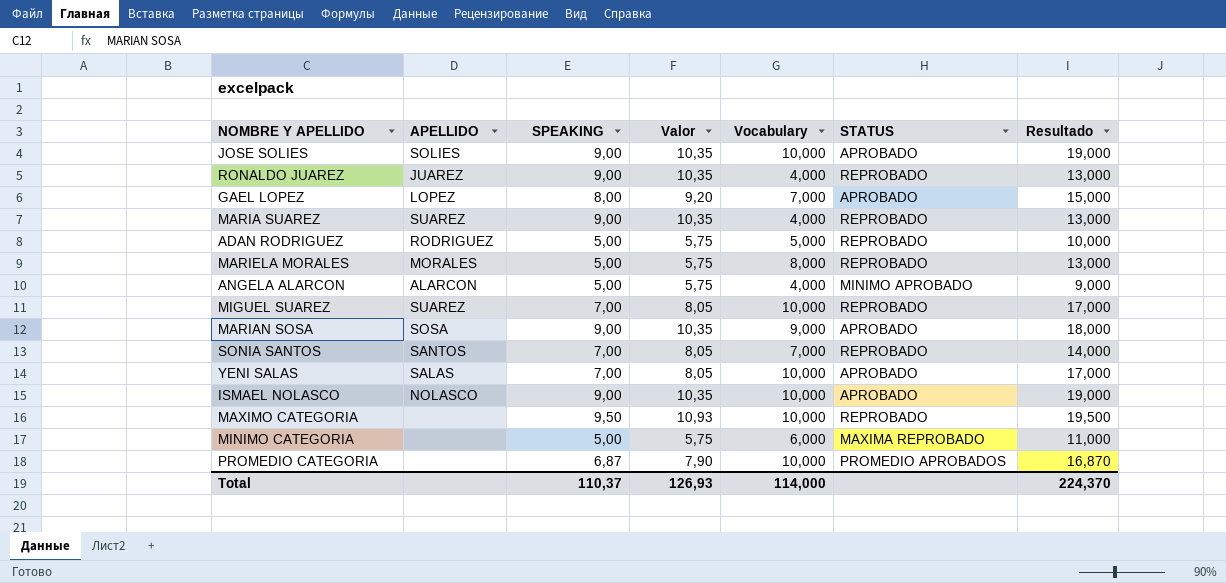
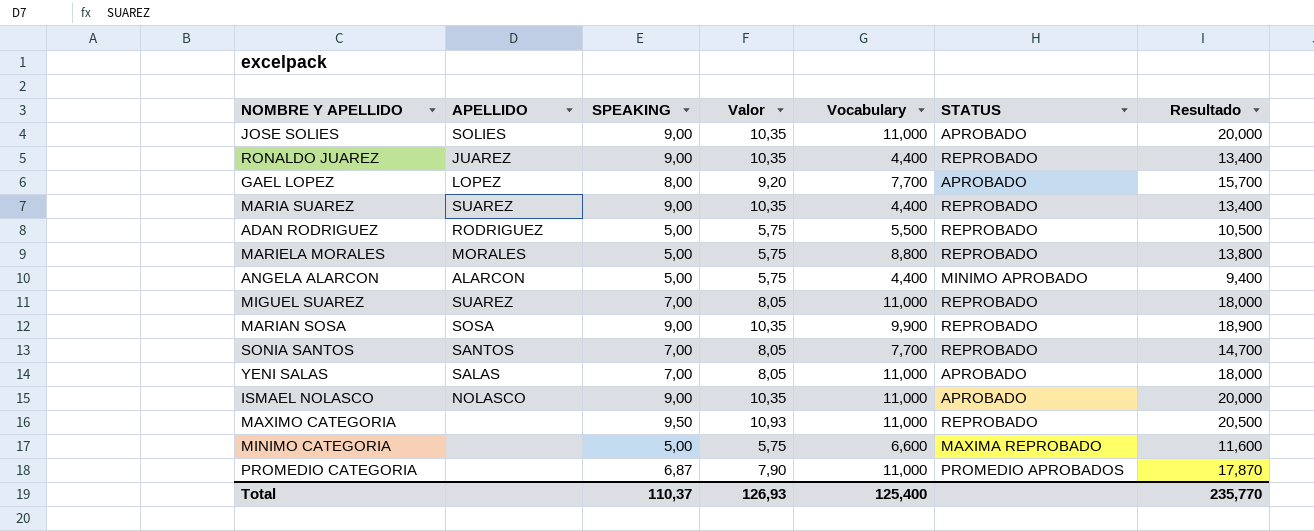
JOSE SOLIES | Vocabulary: 10,000 -> 11,000
JOSE SOLIES | Resultado: 19,000 -> 20,000
RONALDO JUAREZ | Vocabulary: 4,000 -> 4,400
RONALDO JUAREZ | Resultado: 13,000 -> 13,400
GAEL LOPEZ | Vocabulary: 7,000 -> 7,700
GAEL LOPEZ | Resultado: 15,000 -> 15,700
MARIA SUAREZ | Vocabulary: 4,000 -> 4,400
MARIA SUAREZ | Resultado: 13,000 -> 13,400
ADAN RODRIGUEZ | Vocabulary: 5,000 -> 5,500
ADAN RODRIGUEZ | Resultado: 10,000 -> 10,500
MARIELA MORALES | Vocabulary: 8,000 -> 8,800
MARIELA MORALES | Resultado: 13,000 -> 13,800
ANGELA ALARCON | Vocabulary: 4,000 -> 4,400
ANGELA ALARCON | Resultado: 9,000 -> 9,400
MIGUEL SUAREZ | Vocabulary: 10,000 -> 11,000
MIGUEL SUAREZ | Resultado: 17,000 -> 18,000
MARIAN SOSA | Vocabulary: 9,000 -> 9,900
MARIAN SOSA | STATUS: APROBADO -> REPROBADO
MARIAN SOSA | Resultado: 18,000 -> 18,900
SONIA SANTOS | Vocabulary: 7,000 -> 7,700
SONIA SANTOS | Resultado: 14,000 -> 14,700
YENI SALAS | Vocabulary: 10,000 -> 11,000
YENI SALAS | Resultado: 17,000 -> 18,000
ISMAEL NOLASCO | Vocabulary: 10,000 -> 11,000
ISMAEL NOLASCO | Resultado: 19,000 -> 20,000
MAXIMO CATEGORIA | Vocabulary: 10,000 -> 11,000
MAXIMO CATEGORIA | Resultado: 19,500 -> 20,500
MINIMO CATEGORIA | Vocabulary: 6,000 -> 6,600
MINIMO CATEGORIA | Resultado: 11,000 -> 11,600
PROMEDIO CATEGORIA | Vocabulary: 10,000 -> 11,000
PROMEDIO CATEGORIA | Resultado: 16,870 -> 17,870
Total | Vocabulary: 114,000 -> 125,400
Total | Resultado: 224,370 -> 235,770

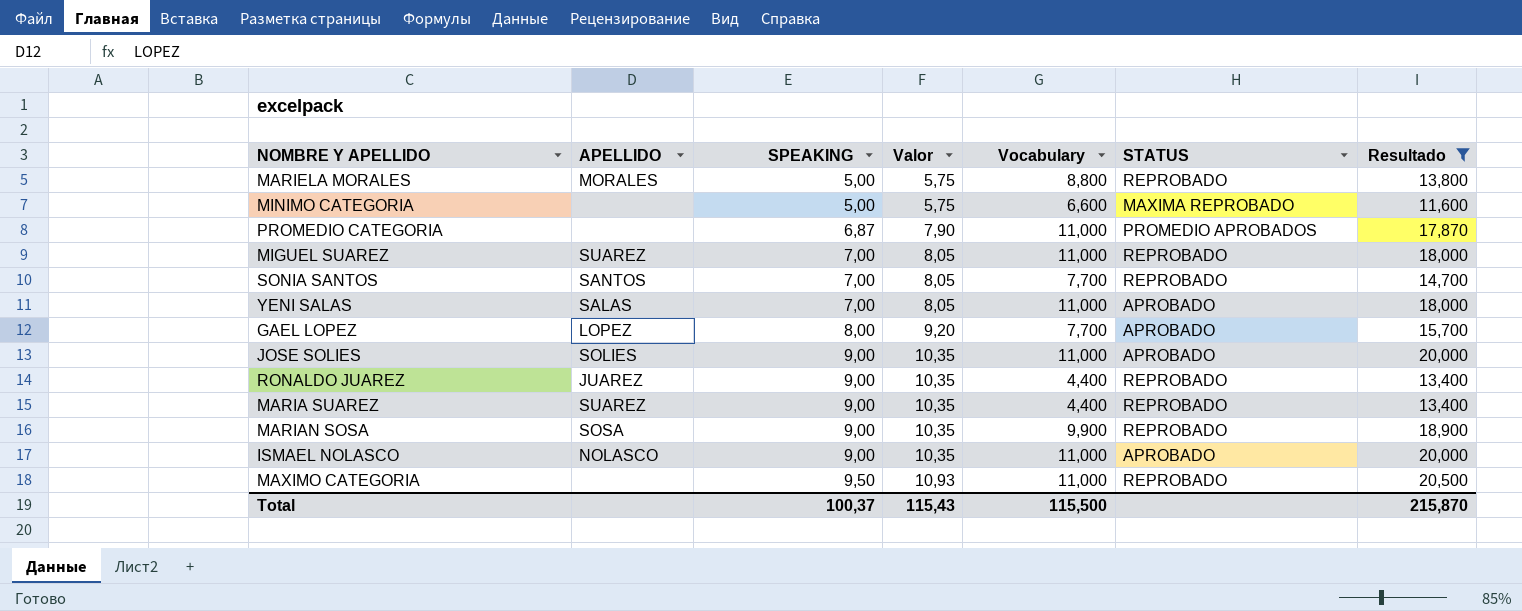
filter: none -> Resultado >= 11,600
row order: none -> SPEAKING ascending
Total | SPEAKING: 110,37 -> 100,37
Total | Valor: 126,93 -> 115,43
Total | Vocabulary: 125,400 -> 115,500
Total | Resultado: 235,770 -> 215,870

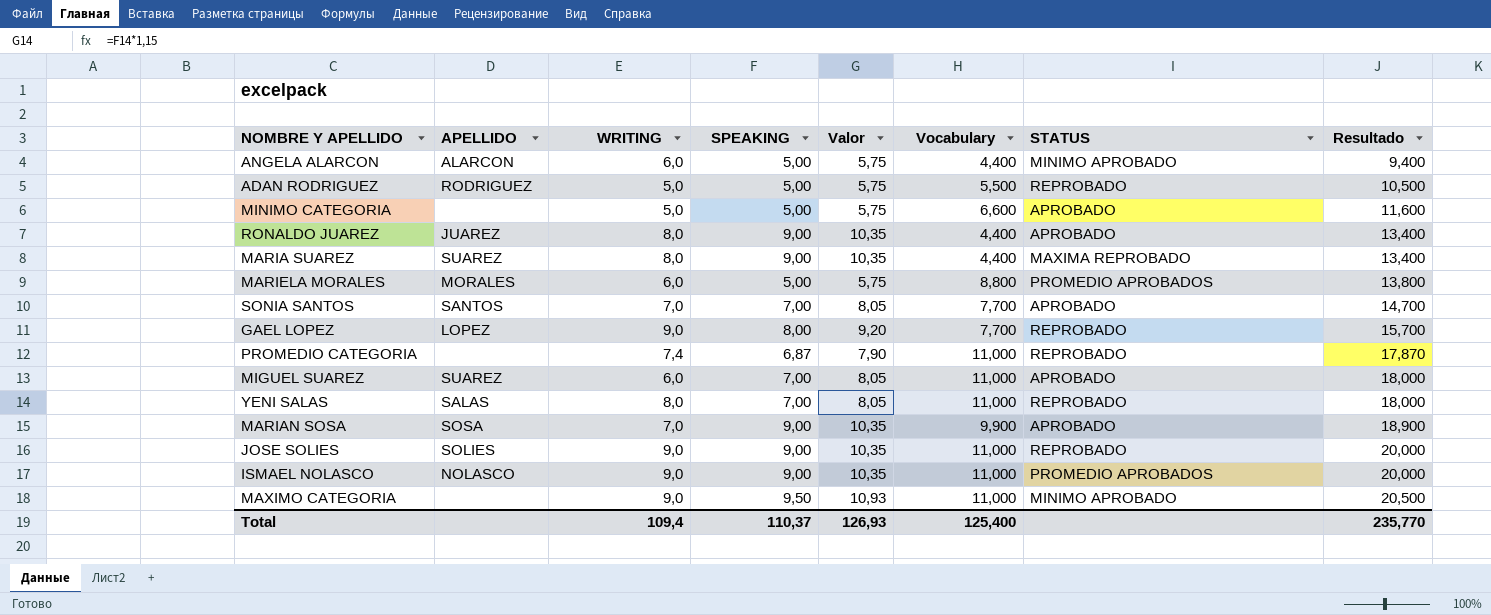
filter: Resultado >= 11,600 -> none
row order: SPEAKING ascending -> Resultado ascending
column WRITING | position: none -> 3
MINIMO CATEGORIA | STATUS: MAXIMA REPROBADO -> APROBADO
RONALDO JUAREZ | STATUS: REPROBADO -> APROBADO
MARIA SUAREZ | STATUS: REPROBADO -> MAXIMA REPROBADO
MARIELA MORALES | STATUS: REPROBADO -> PROMEDIO APROBADOS
SONIA SANTOS | STATUS: REPROBADO -> APROBADO
GAEL LOPEZ | STATUS: APROBADO -> REPROBADO
PROMEDIO CATEGORIA | STATUS: PROMEDIO APROBADOS -> REPROBADO
MIGUEL SUAREZ | STATUS: REPROBADO -> APROBADO
YENI SALAS | STATUS: APROBADO -> REPROBADO
MARIAN SOSA | STATUS: REPROBADO -> APROBADO
JOSE SOLIES | STATUS: APROBADO -> REPROBADO
ISMAEL NOLASCO | STATUS: APROBADO -> PROMEDIO APROBADOS
MAXIMO CATEGORIA | STATUS: REPROBADO -> MINIMO APROBADO
Total | SPEAKING: 100,37 -> 110,37
Total | Valor: 115,43 -> 126,93
Total | Vocabulary: 115,500 -> 125,400
Total | Resultado: 215,870 -> 235,770

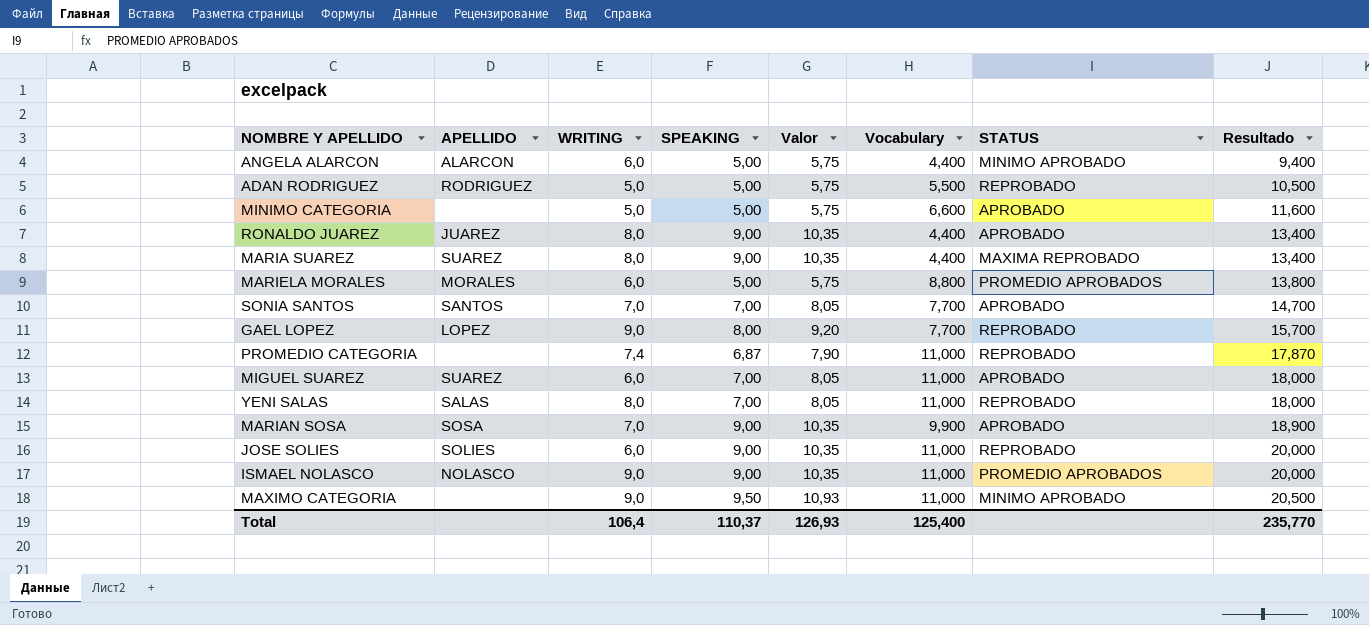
JOSE SOLIES | WRITING: 9,0 -> 6,0
Total | WRITING: 109,4 -> 106,4

